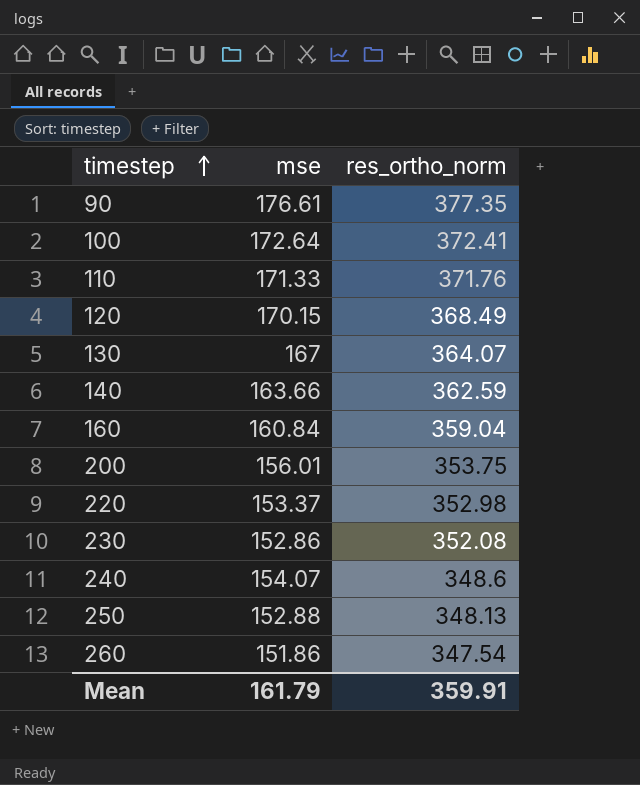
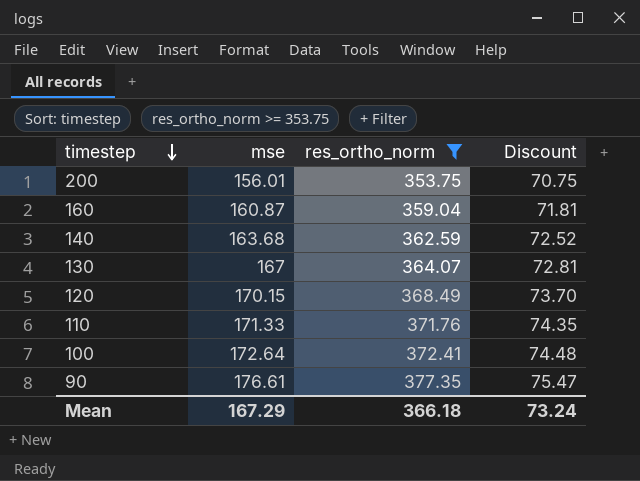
filter: none -> res_ortho_norm >= 353.75
row order: timestep ascending -> timestep descending
column Discount | formula: none -> [res_ortho_norm] * 0.2
160 | mse: 160.84 -> 160.87
140 | mse: 163.66 -> 163.68
Mean | mse: 161.79 -> 167.29
Mean | res_ortho_norm: 359.91 -> 366.18

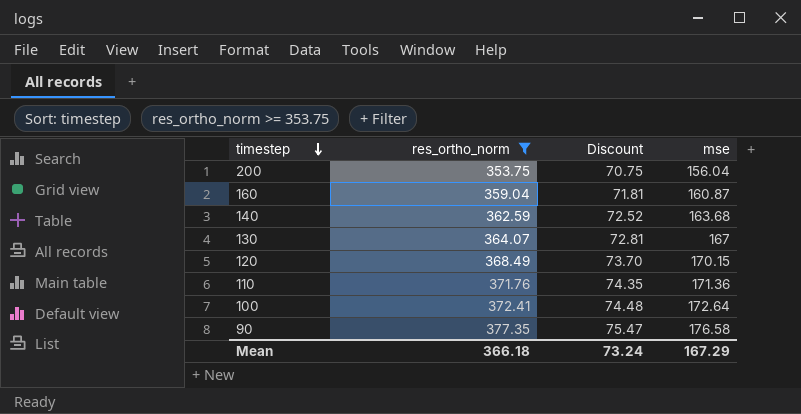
column mse | position: 2 -> 4
200 | mse: 156.01 -> 156.04
110 | mse: 171.33 -> 171.36
90 | mse: 176.61 -> 176.58

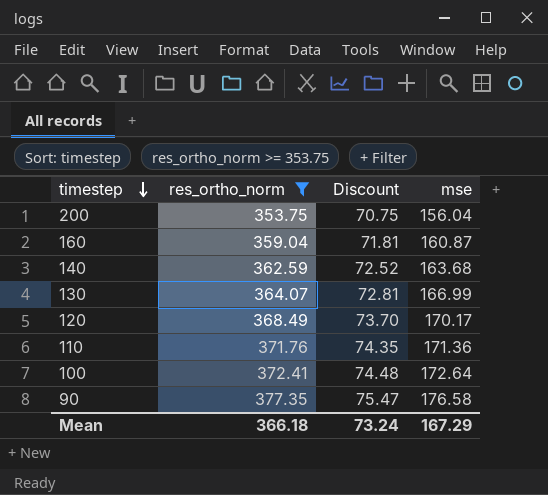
130 | mse: 167 -> 166.99
120 | mse: 170.15 -> 170.17

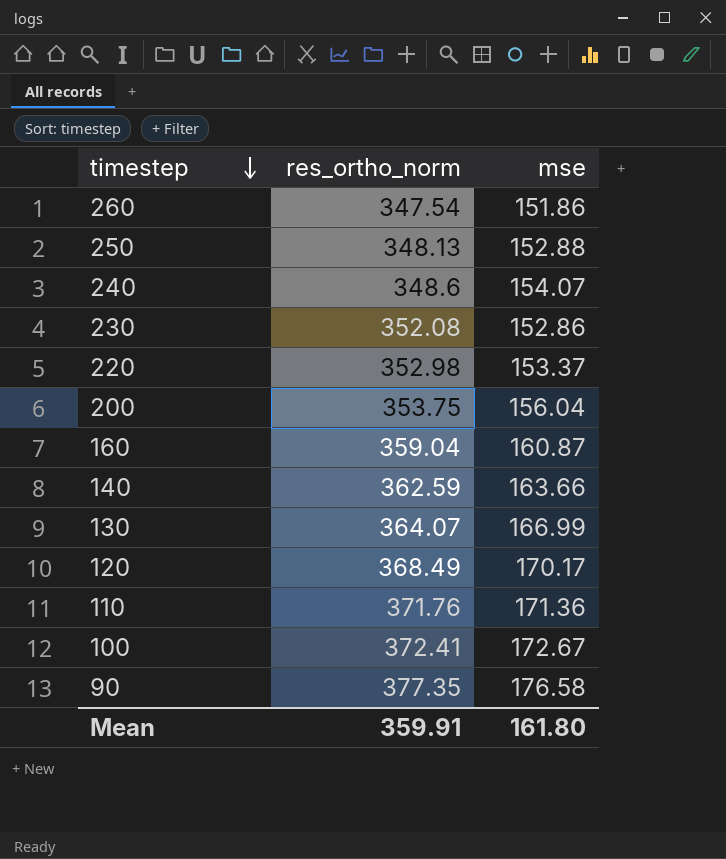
filter: res_ortho_norm >= 353.75 -> none
column Discount | formula: [res_ortho_norm] * 0.2 -> none
140 | mse: 163.68 -> 163.66
100 | mse: 172.64 -> 172.67
Mean | res_ortho_norm: 366.18 -> 359.91
Mean | mse: 167.29 -> 161.80

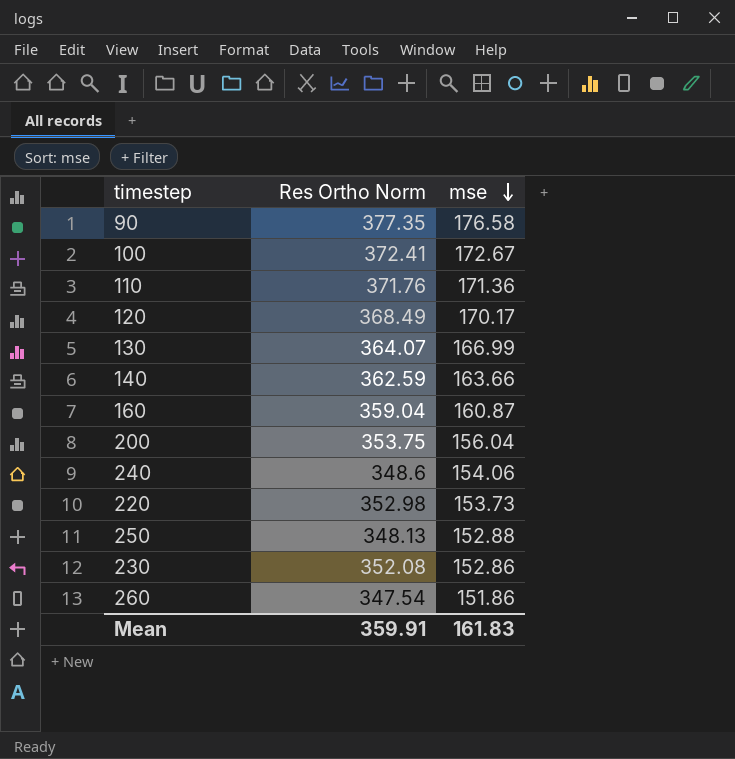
row order: timestep descending -> mse descending
column name: res_ortho_norm -> Res Ortho Norm
240 | mse: 154.07 -> 154.06
220 | mse: 153.37 -> 153.73
Mean | mse: 161.80 -> 161.83

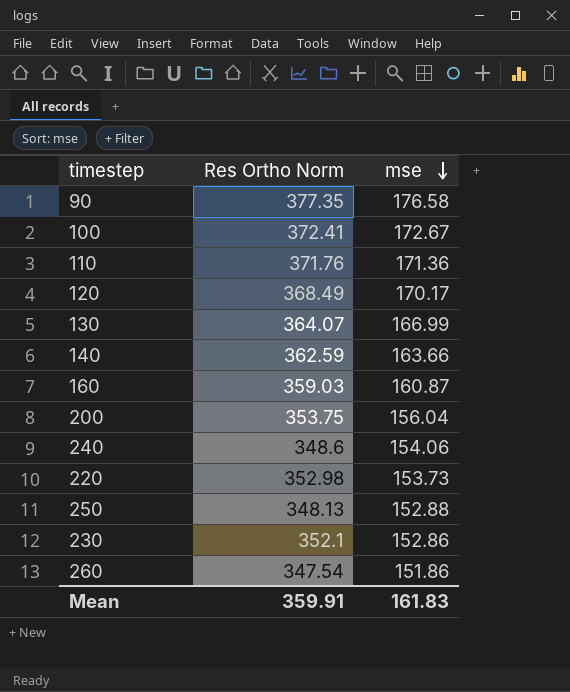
160 | Res Ortho Norm: 359.04 -> 359.03
230 | Res Ortho Norm: 352.08 -> 352.1

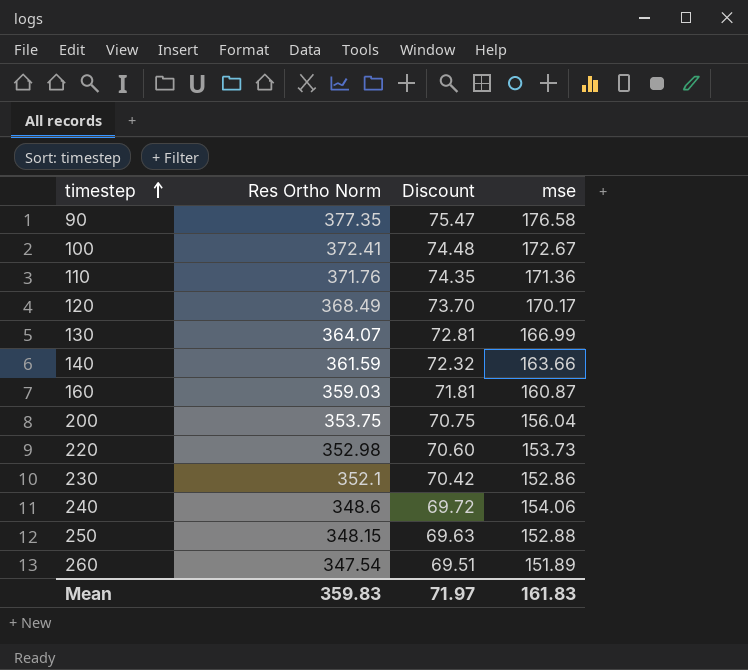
row order: mse descending -> timestep ascending
column Discount | formula: none -> [Res Ortho Norm] * 0.2
140 | Res Ortho Norm: 362.59 -> 361.59
250 | Res Ortho Norm: 348.13 -> 348.15
260 | mse: 151.86 -> 151.89
Mean | Res Ortho Norm: 359.91 -> 359.83

